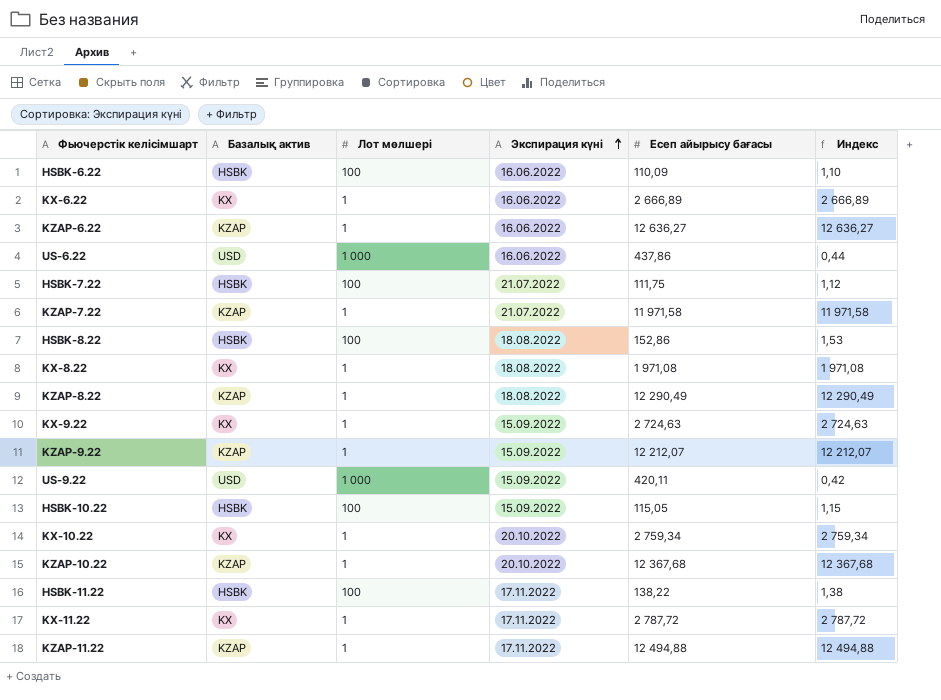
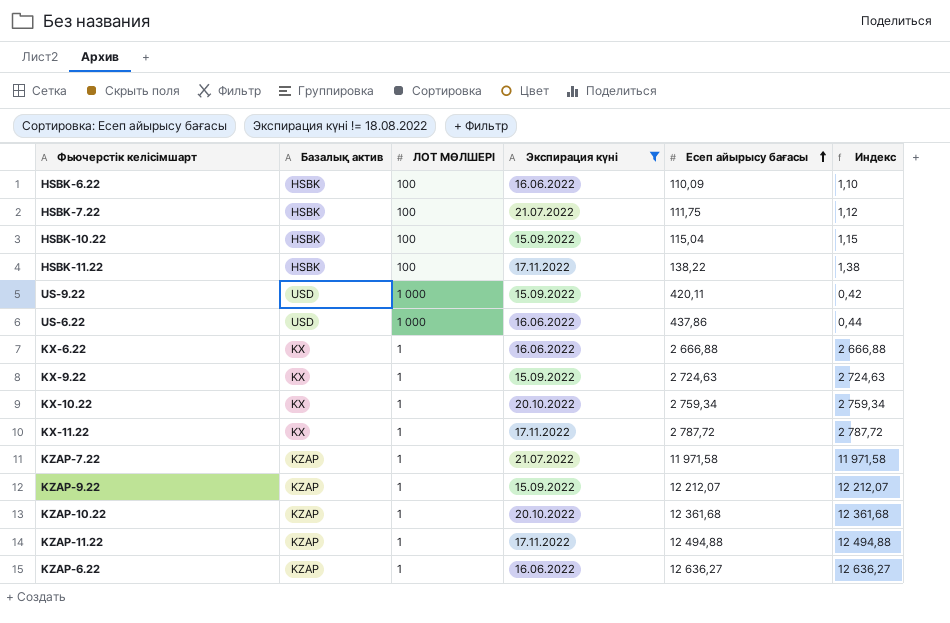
filter: none -> Экспирация күні != 18.08.2022
row order: Экспирация күні ascending -> Есеп айырысу бағасы ascending
column name: Лот мөлшері -> ЛОТ МӨЛШЕРІ
HSBK-10.22 | Есеп айырысу бағасы: 115,05 -> 115,04
KX-6.22 | Есеп айырысу бағасы: 2 666,89 -> 2 666,88
KX-6.22 | Индекс: 2 666,89 -> 2 666,88
KZAP-10.22 | Есеп айырысу бағасы: 12 367,68 -> 12 361,68
KZAP-10.22 | Индекс: 12 367,68 -> 12 361,68

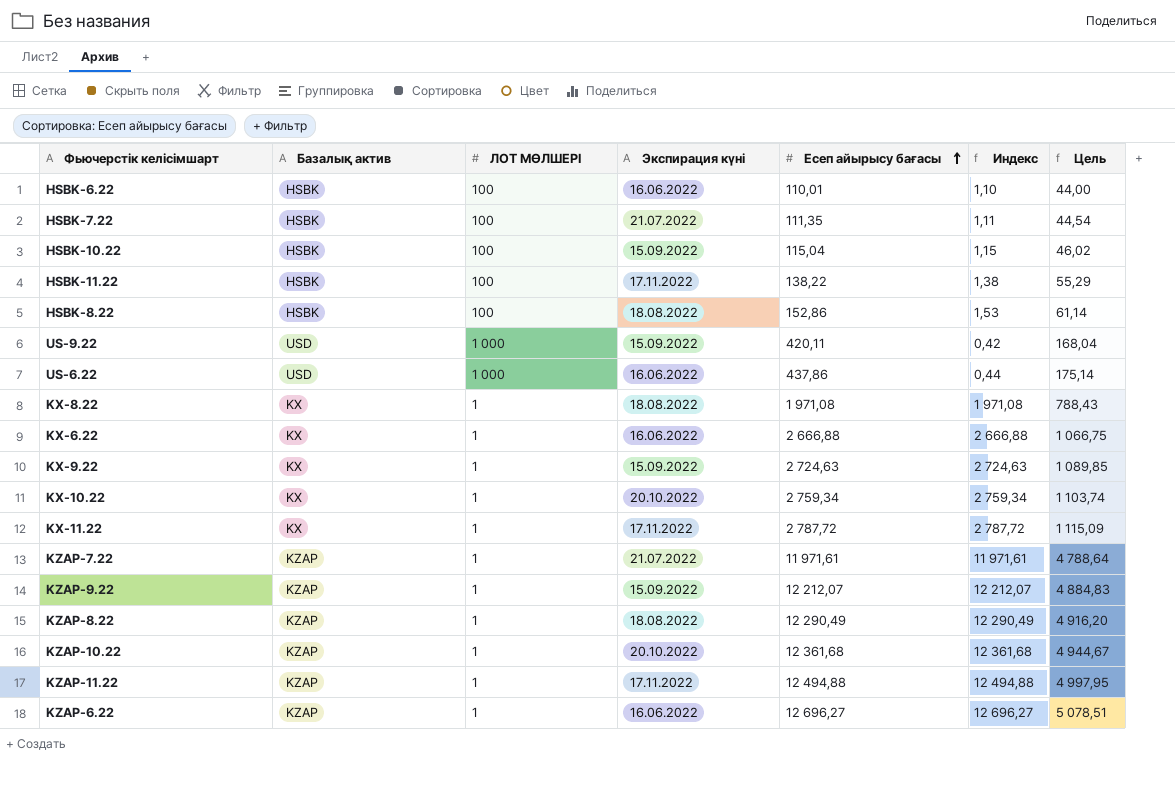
filter: Экспирация күні != 18.08.2022 -> none
column Цель | formula: none -> [Есеп айырысу бағасы] * 0,4
HSBK-6.22 | Есеп айырысу бағасы: 110,09 -> 110,01
HSBK-7.22 | Есеп айырысу бағасы: 111,75 -> 111,35
HSBK-7.22 | Индекс: 1,12 -> 1,11
KZAP-7.22 | Есеп айырысу бағасы: 11 971,58 -> 11 971,61
KZAP-7.22 | Индекс: 11 971,58 -> 11 971,61
KZAP-6.22 | Есеп айырысу бағасы: 12 636,27 -> 12 696,27
KZAP-6.22 | Индекс: 12 636,27 -> 12 696,27

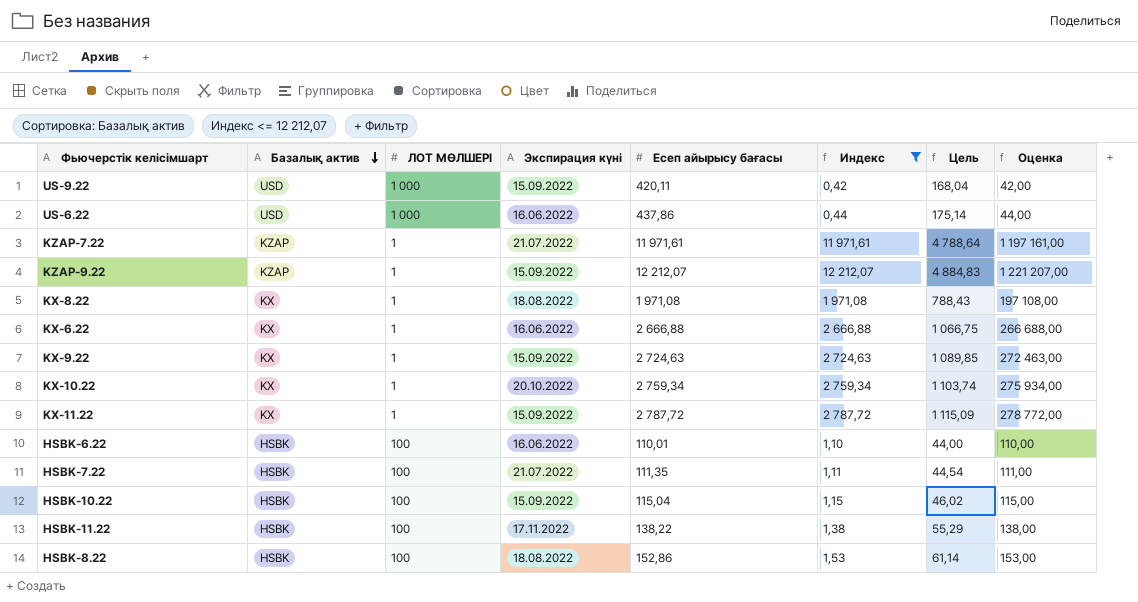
filter: none -> Индекс <= 12 212,07
row order: Есеп айырысу бағасы ascending -> Базалық актив descending
column Оценка | formula: none -> [Индекс] * 100
KX-11.22 | Экспирация күні: 17.11.2022 -> 15.09.2022

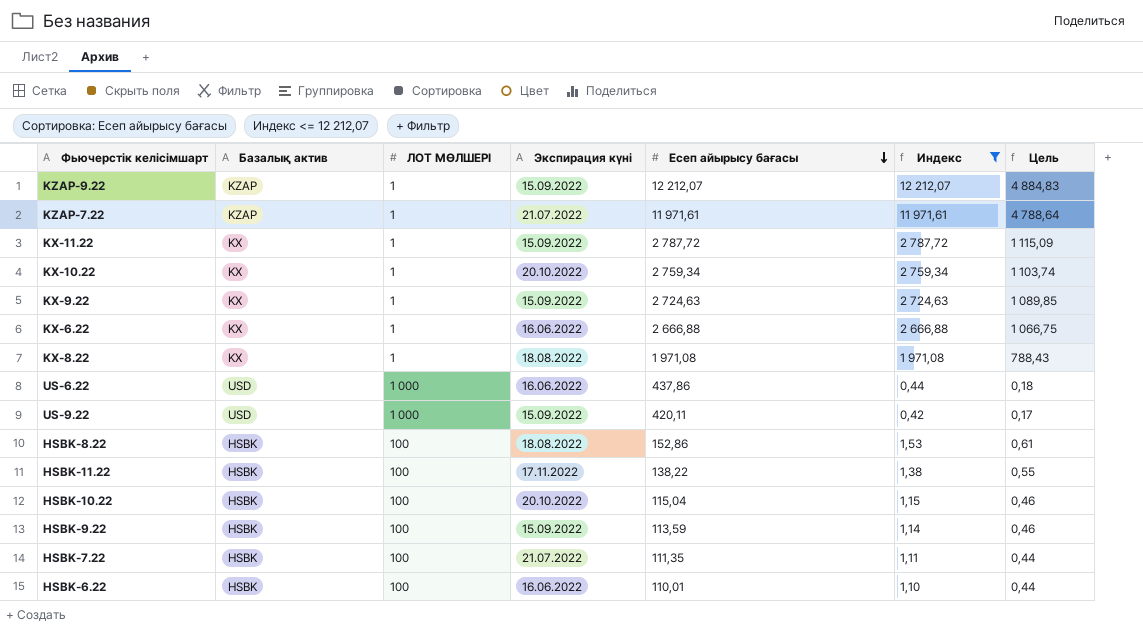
row order: Базалық актив descending -> Есеп айырысу бағасы descending
column Оценка | formula: [Индекс] * 100 -> none
column Цель | formula: [Есеп айырысу бағасы] * 0,4 -> [Индекс] * 0,4
HSBK-10.22 | Экспирация күні: 15.09.2022 -> 20.10.2022
row HSBK-9.22: none -> HSBK | 100 | 15.09.2022 | 113,59 | 1,14 | 0,46

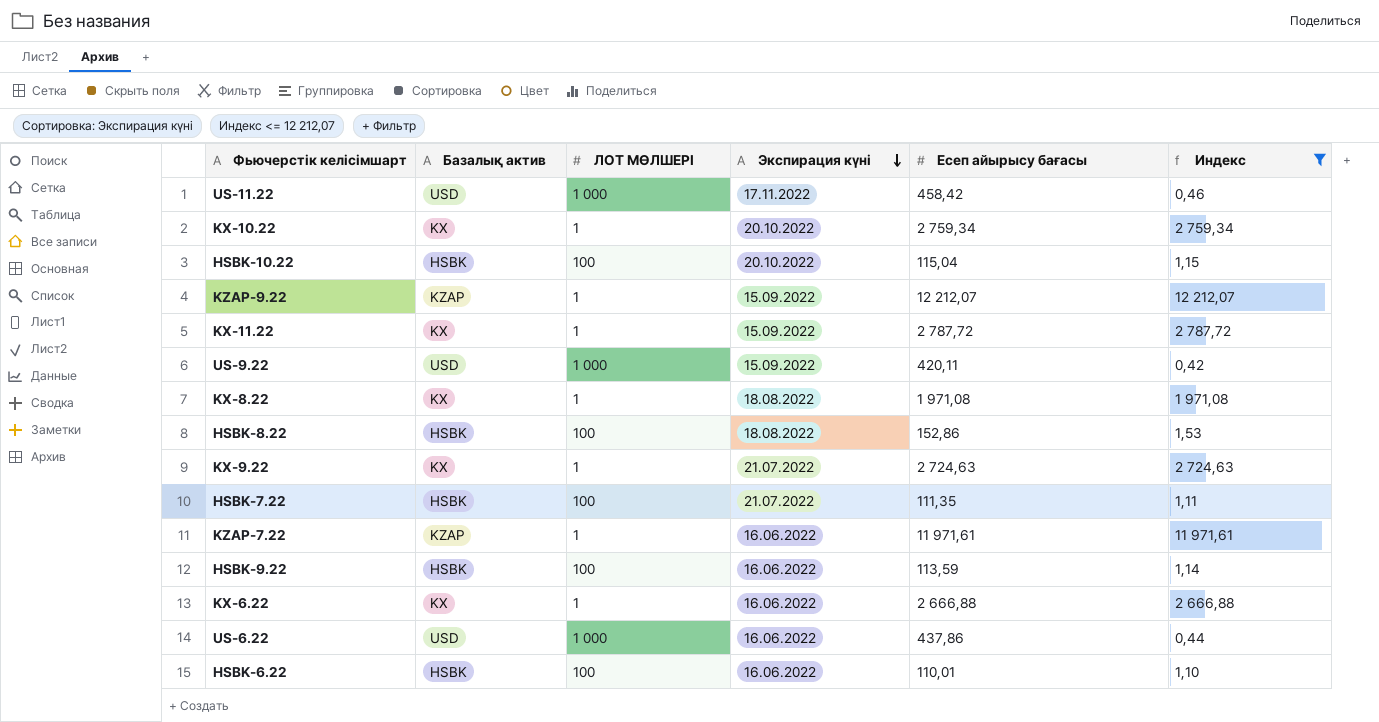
row order: Есеп айырысу бағасы descending -> Экспирация күні descending
column Цель | formula: [Индекс] * 0,4 -> none
row HSBK-11.22: HSBK | 100 | 17.11.2022 | 138,22 | 1,38 | 0,55 -> none
row US-11.22: none -> USD | 1 000 | 17.11.2022 | 458,42 | 0,46
KX-9.22 | Экспирация күні: 15.09.2022 -> 21.07.2022
KZAP-7.22 | Экспирация күні: 21.07.2022 -> 16.06.2022
HSBK-9.22 | Экспирация күні: 15.09.2022 -> 16.06.2022

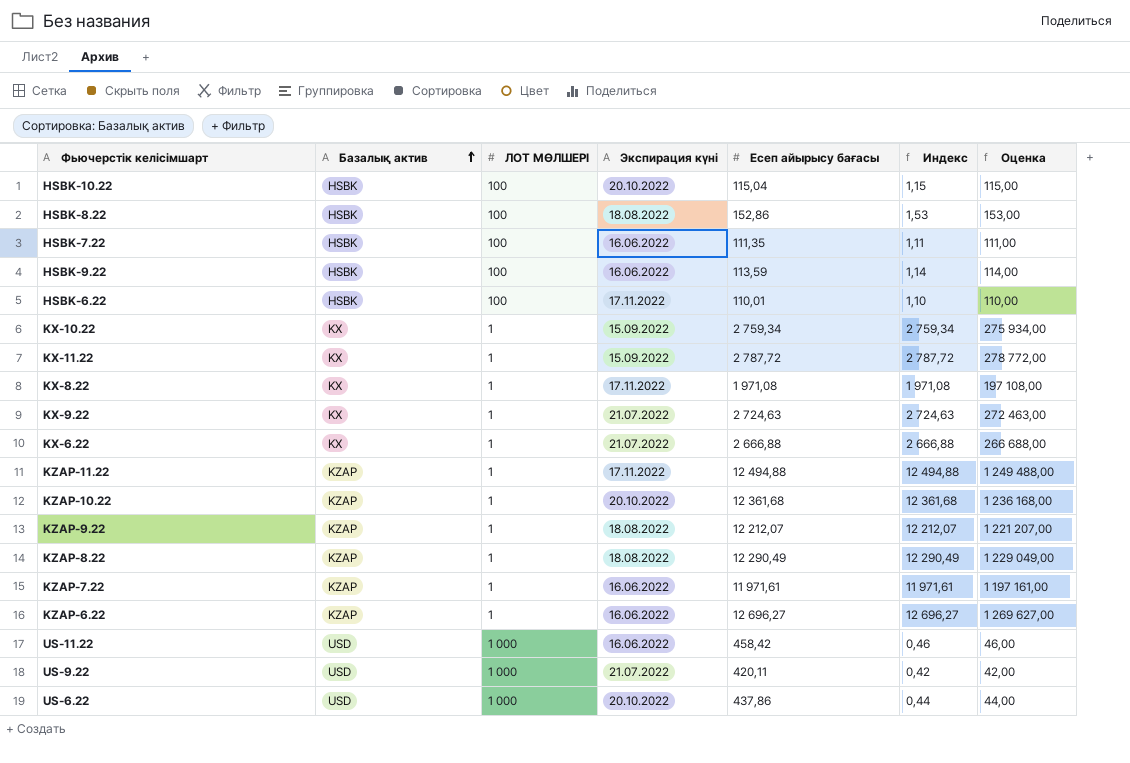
filter: Индекс <= 12 212,07 -> none
row order: Экспирация күні descending -> Базалық актив ascending
column Оценка | formula: none -> [Индекс] * 100
HSBK-7.22 | Экспирация күні: 21.07.2022 -> 16.06.2022
HSBK-6.22 | Экспирация күні: 16.06.2022 -> 17.11.2022
KX-10.22 | Экспирация күні: 20.10.2022 -> 15.09.2022
KX-8.22 | Экспирация күні: 18.08.2022 -> 17.11.2022
KX-6.22 | Экспирация күні: 16.06.2022 -> 21.07.2022
KZAP-9.22 | Экспирация күні: 15.09.2022 -> 18.08.2022
US-11.22 | Экспирация күні: 17.11.2022 -> 16.06.2022
US-9.22 | Экспирация күні: 15.09.2022 -> 21.07.2022
US-6.22 | Экспирация күні: 16.06.2022 -> 20.10.2022

